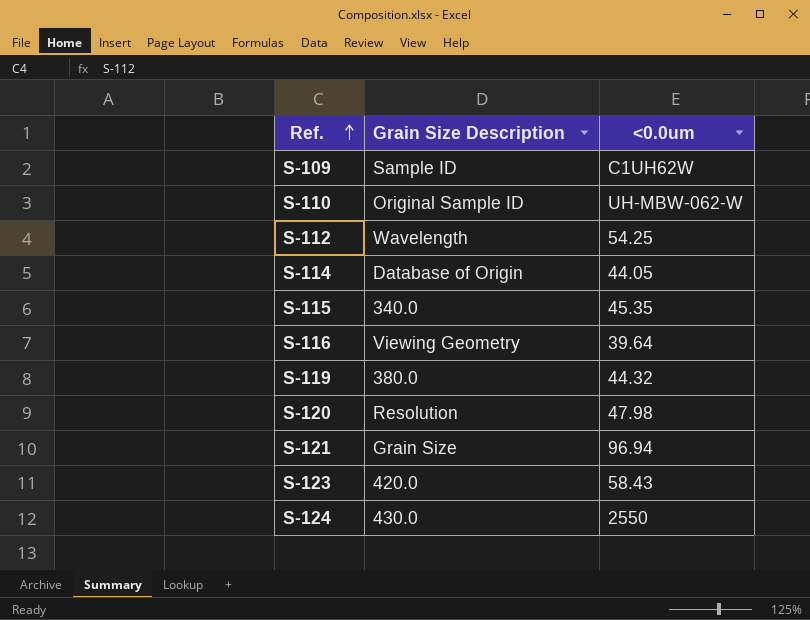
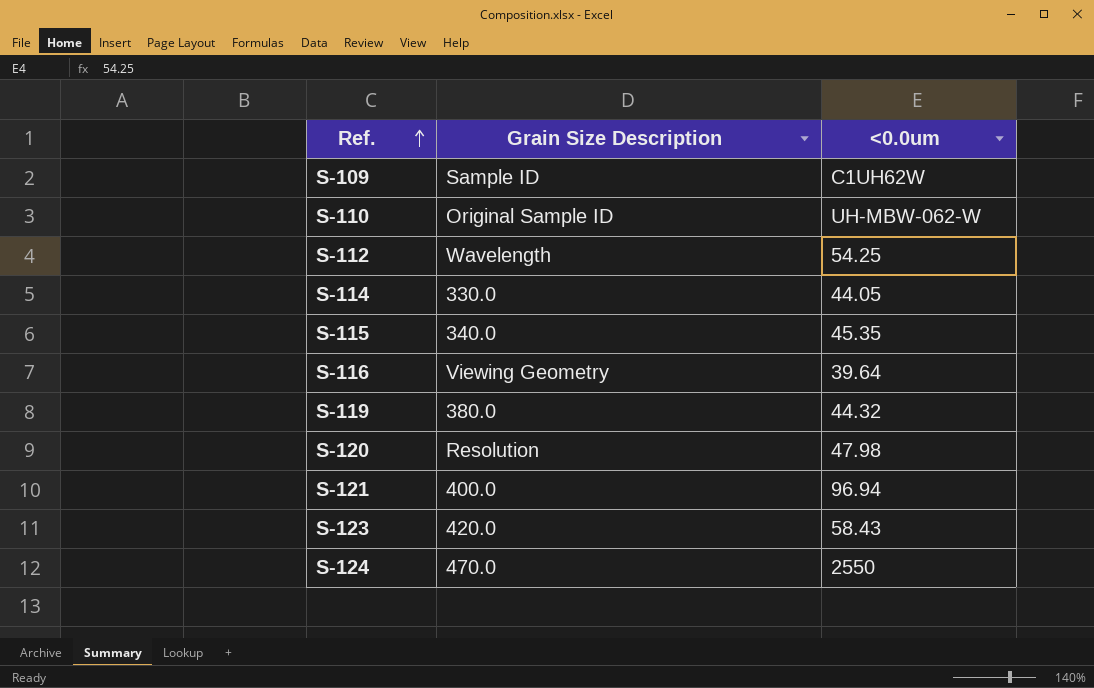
S-114 | Grain Size Description: Database of Origin -> 330.0
S-121 | Grain Size Description: Grain Size -> 400.0
S-124 | Grain Size Description: 430.0 -> 470.0

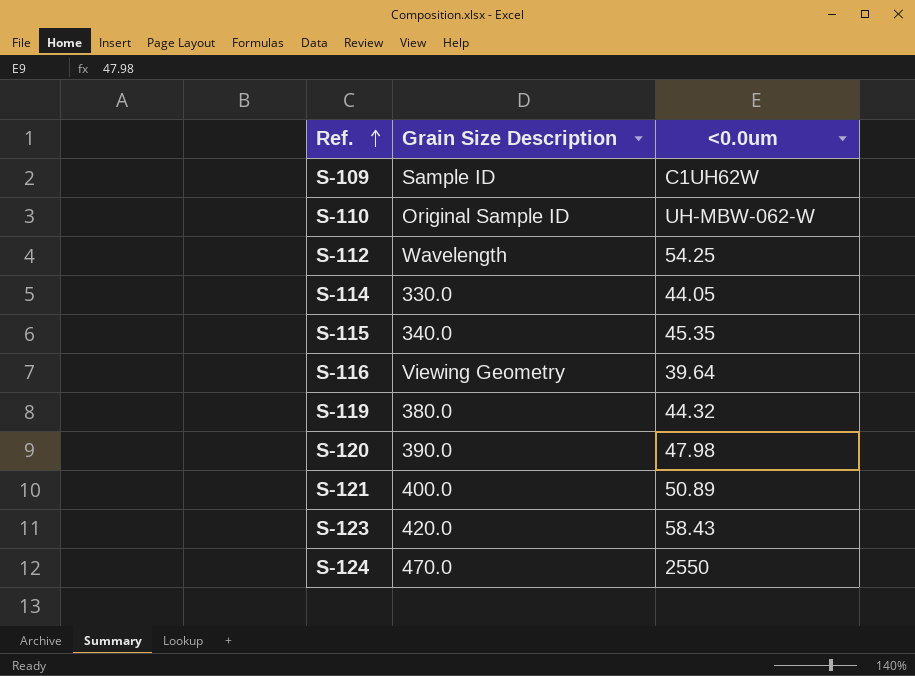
S-120 | Grain Size Description: Resolution -> 390.0
S-121 | <0.0um: 96.94 -> 50.89

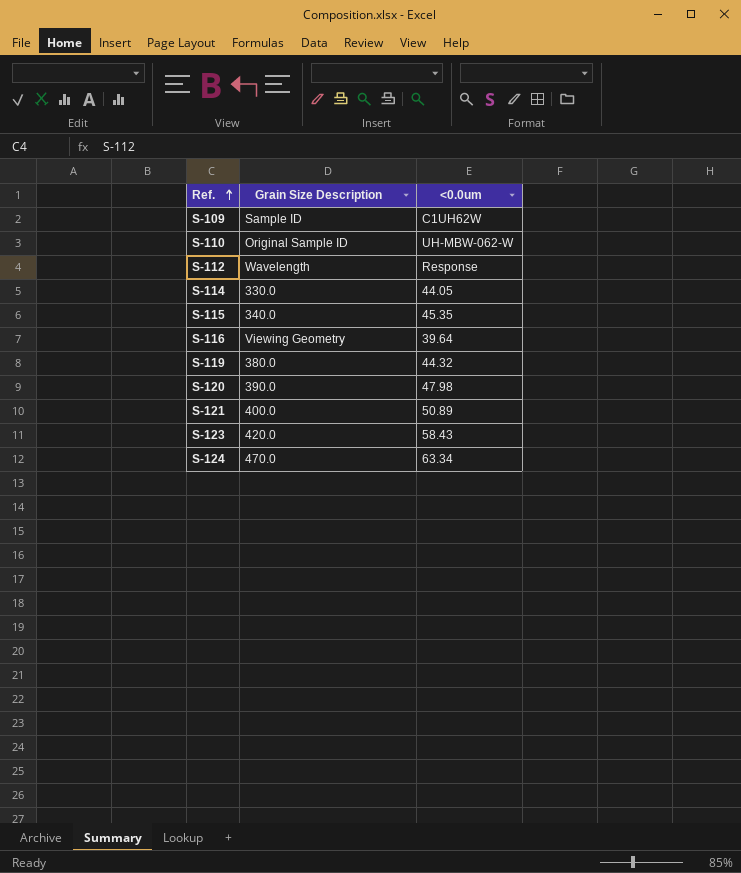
S-112 | <0.0um: 54.25 -> Response
S-124 | <0.0um: 2550 -> 63.34

